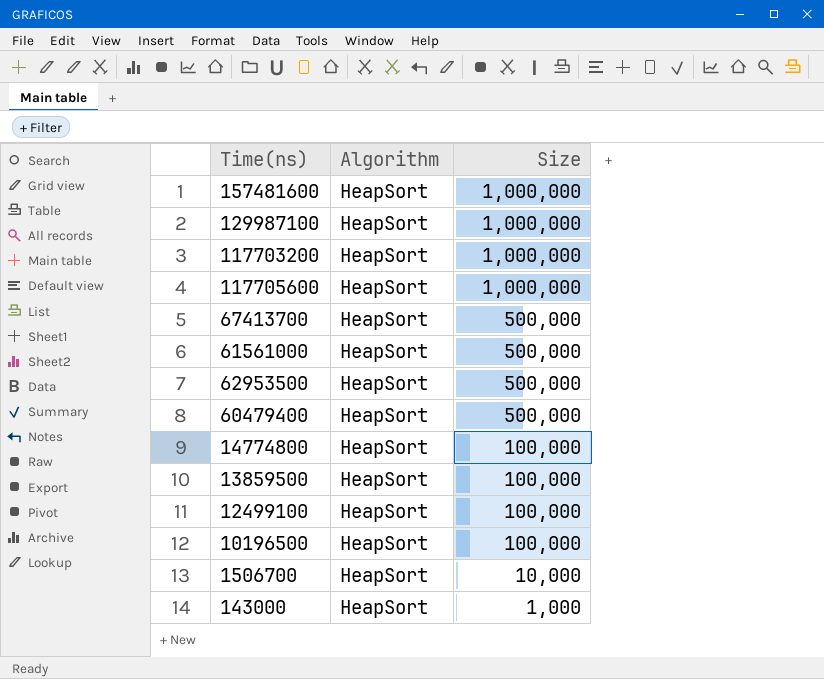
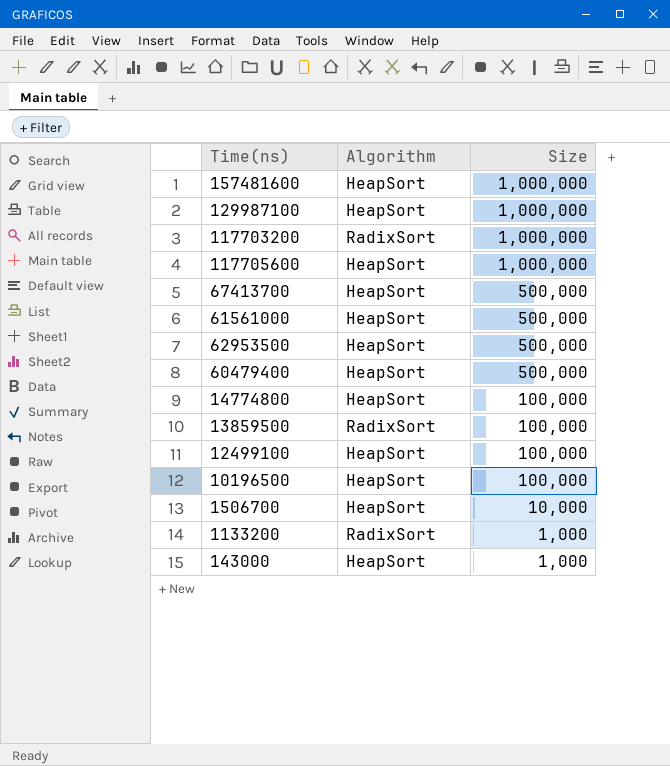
117703200 | Algorithm: HeapSort -> RadixSort
13859500 | Algorithm: HeapSort -> RadixSort
row 1133200: none -> RadixSort | 1,000

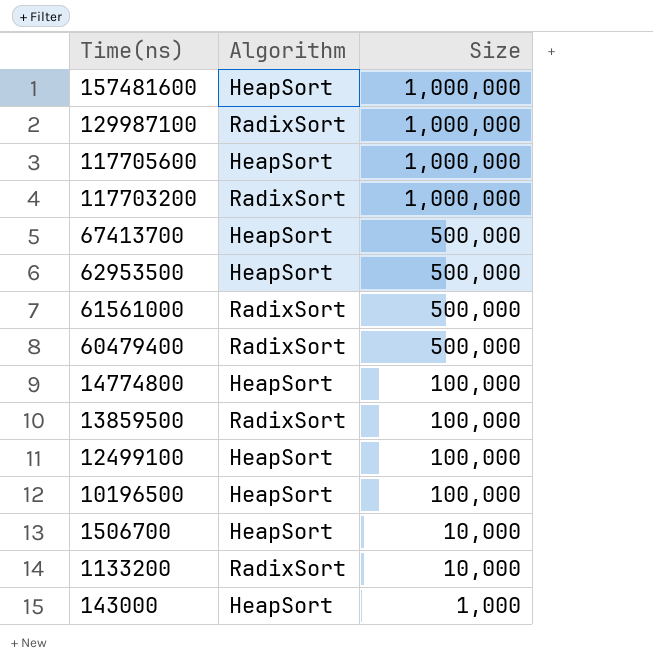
row order: Size descending -> Time(ns) descending
129987100 | Algorithm: HeapSort -> RadixSort
61561000 | Algorithm: HeapSort -> RadixSort
60479400 | Algorithm: HeapSort -> RadixSort
1133200 | Size: 1,000 -> 10,000

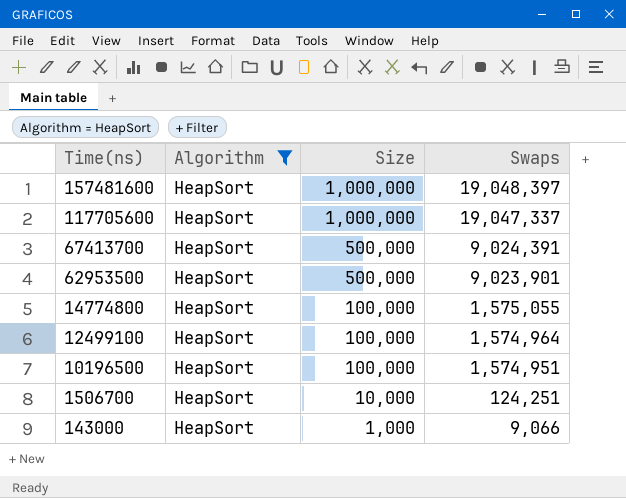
filter: none -> Algorithm = HeapSort
column Swaps | position: none -> 4

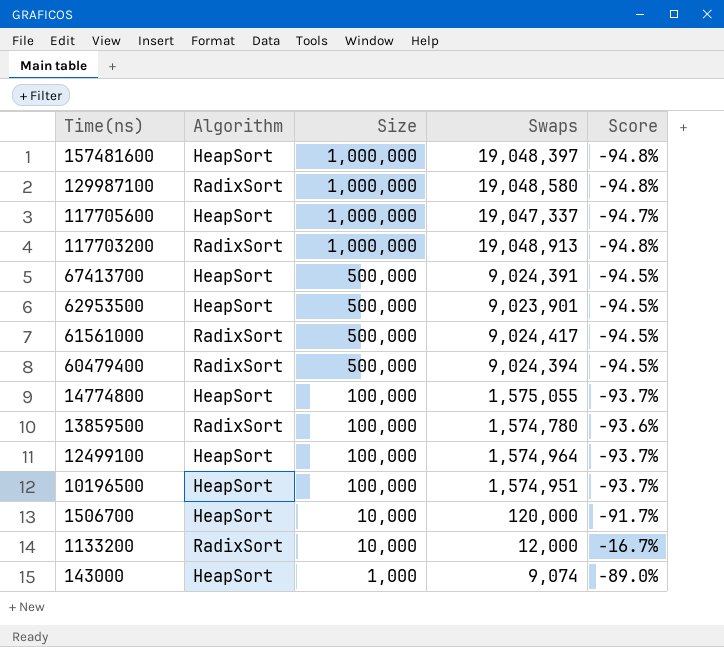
filter: Algorithm = HeapSort -> none
column Score | formula: none -> ([Size] - [Swaps]) / [Swaps]
1506700 | Swaps: 124,251 -> 120,000
143000 | Swaps: 9,066 -> 9,074

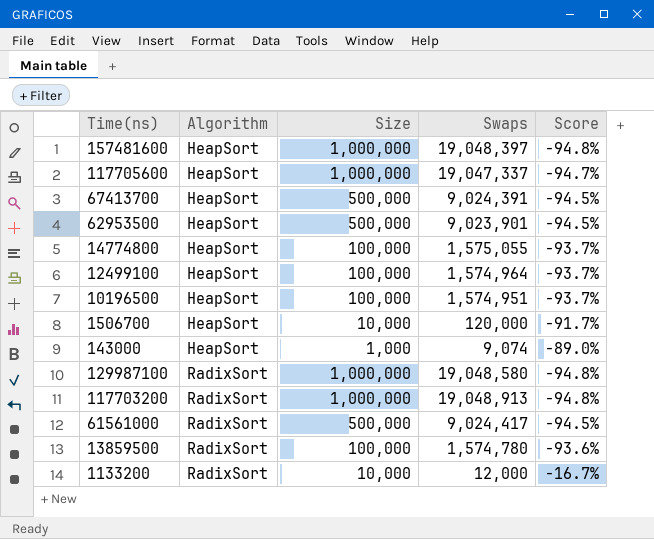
row order: Time(ns) descending -> Algorithm ascending
row 60479400: RadixSort | 500,000 | 9,024,394 | -94.5% -> none

